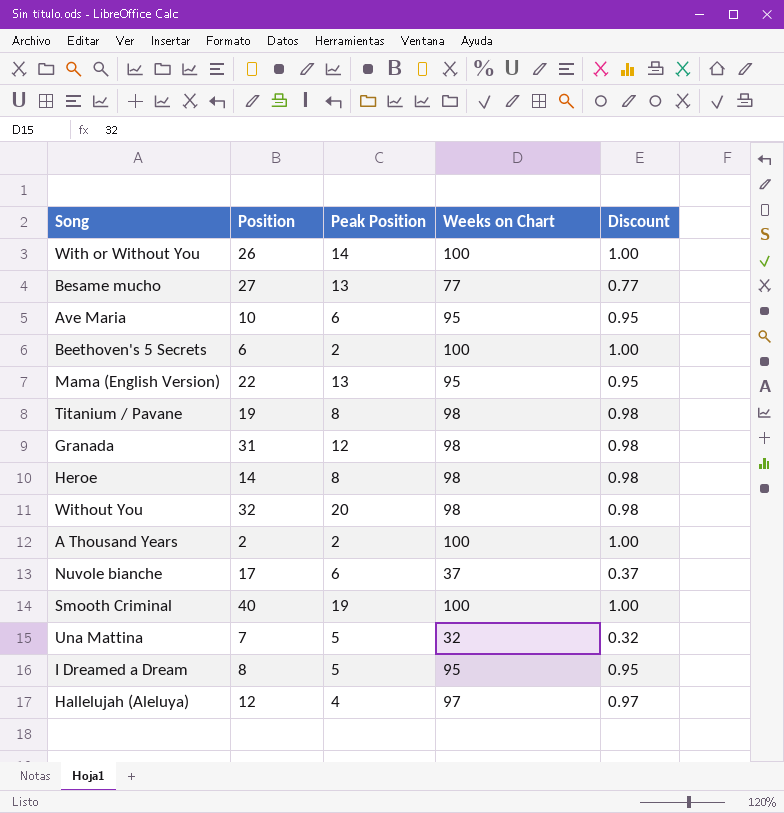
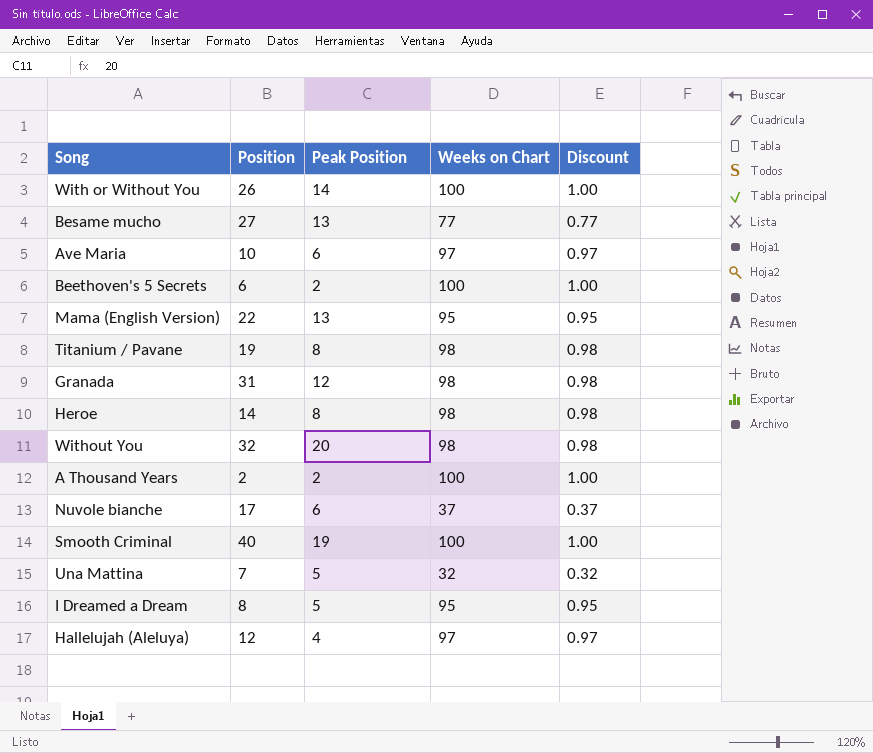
Ave Maria | Weeks on Chart: 95 -> 97
Ave Maria | Discount: 0.95 -> 0.97

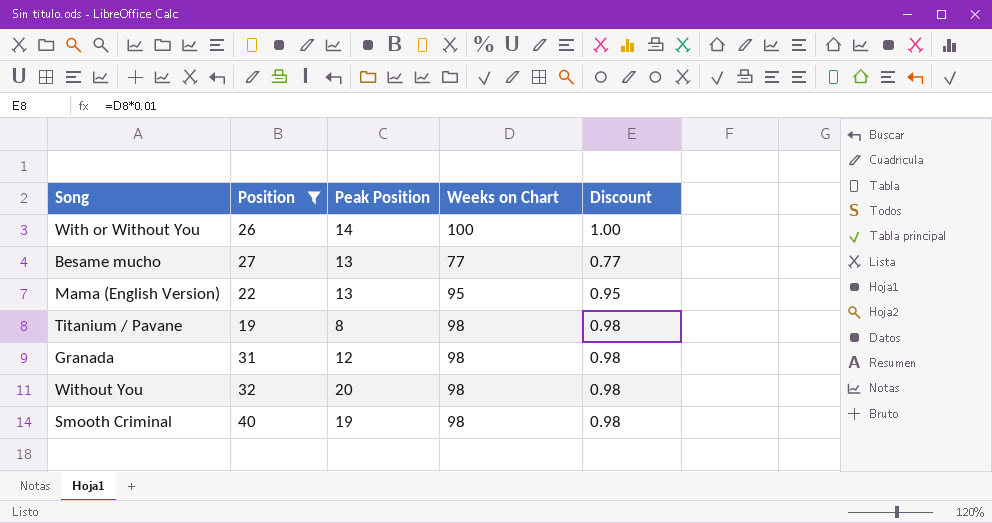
filter: none -> Position >= 19
Smooth Criminal | Weeks on Chart: 100 -> 98
Smooth Criminal | Discount: 1.00 -> 0.98

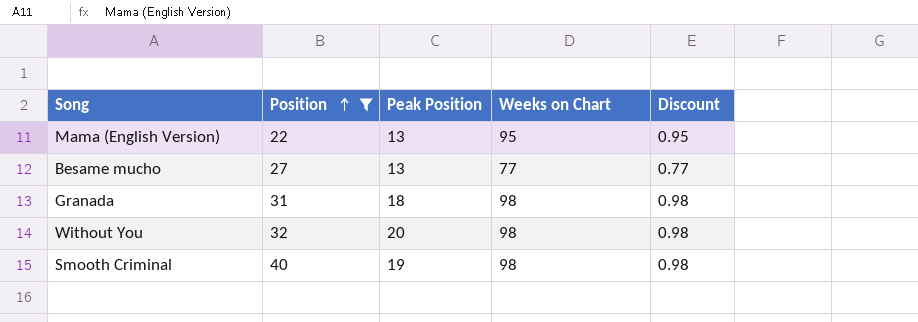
row order: none -> Position ascending
row With or Without You: 26 | 14 | 100 | 1.00 -> none
row Titanium / Pavane: 19 | 8 | 98 | 0.98 -> none
Granada | Peak Position: 12 -> 18

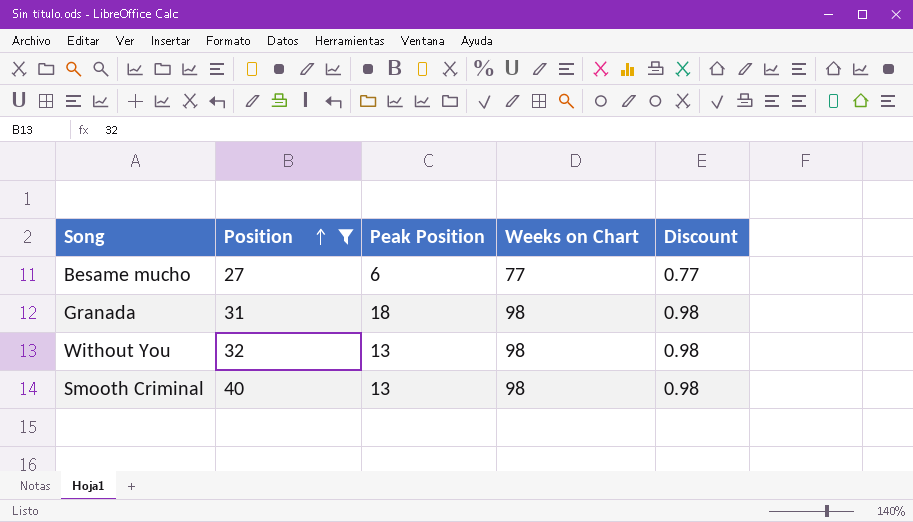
row Mama (English Version): 22 | 13 | 95 | 0.95 -> none
Besame mucho | Peak Position: 13 -> 6
Without You | Peak Position: 20 -> 13
Smooth Criminal | Peak Position: 19 -> 13

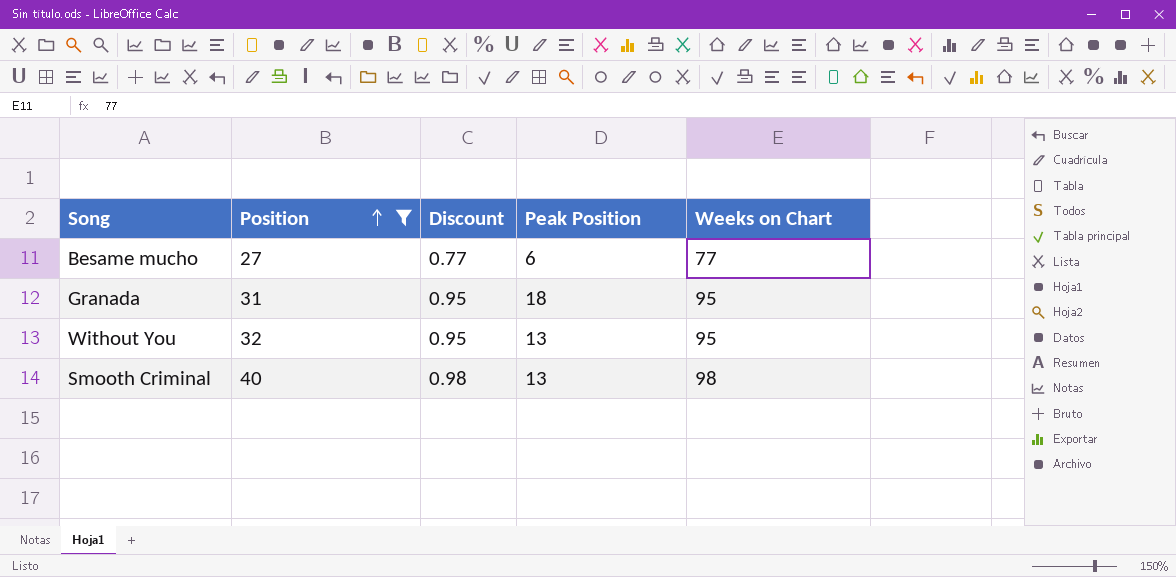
column Discount | position: 5 -> 3
Granada | Discount: 0.98 -> 0.95
Granada | Weeks on Chart: 98 -> 95
Without You | Discount: 0.98 -> 0.95
Without You | Weeks on Chart: 98 -> 95

